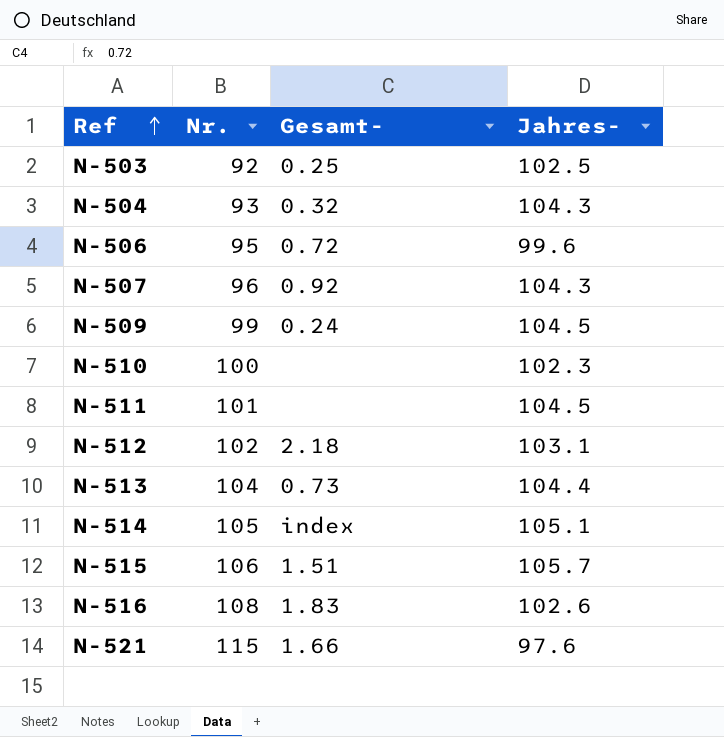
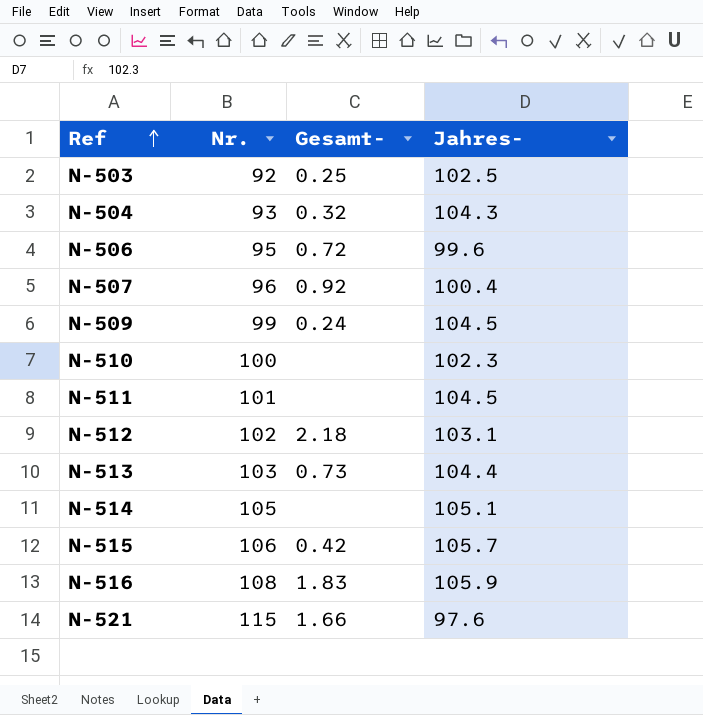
N-507 | Jahres-: 104.3 -> 100.4
N-513 | Nr.: 104 -> 103
N-514 | Gesamt-: index -> none
N-515 | Gesamt-: 1.51 -> 0.42
N-516 | Jahres-: 102.6 -> 105.9

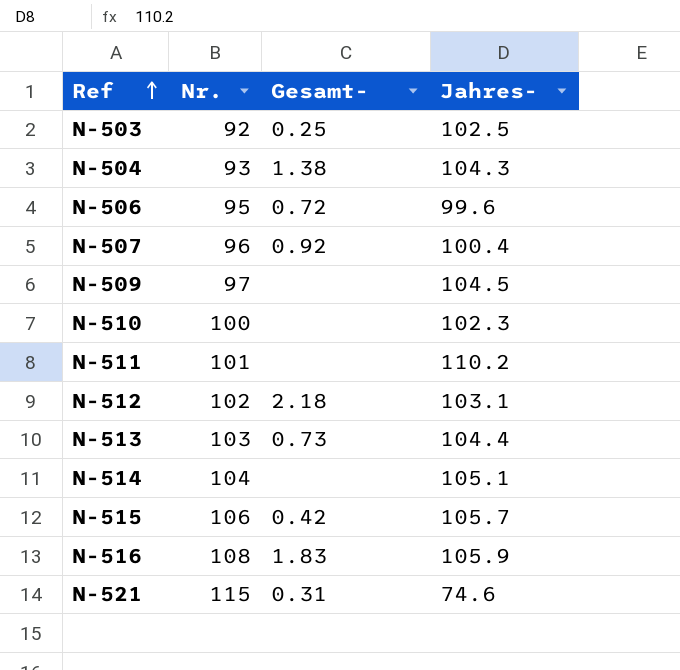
N-504 | Gesamt-: 0.32 -> 1.38
N-509 | Nr.: 99 -> 97
N-509 | Gesamt-: 0.24 -> none
N-511 | Jahres-: 104.5 -> 110.2
N-514 | Nr.: 105 -> 104
N-521 | Gesamt-: 1.66 -> 0.31
N-521 | Jahres-: 97.6 -> 74.6

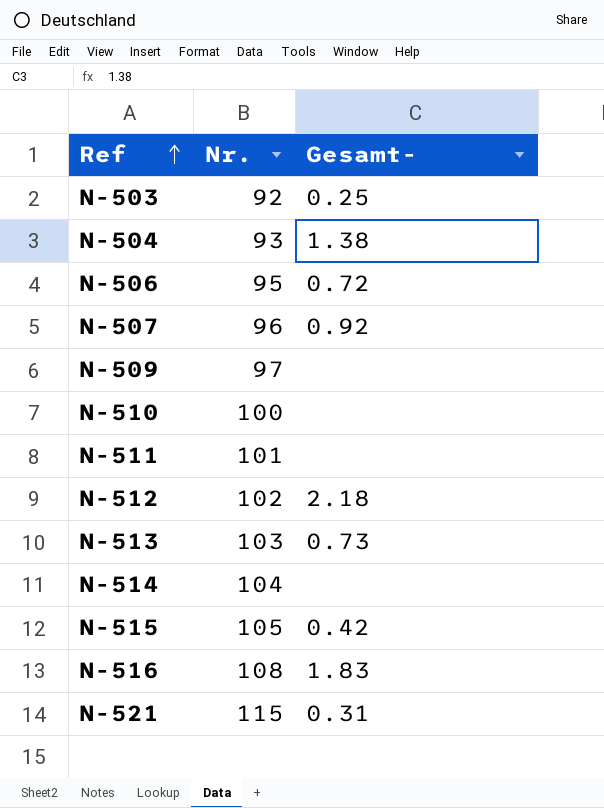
column Jahres- | position: 4 -> none
N-515 | Nr.: 106 -> 105

